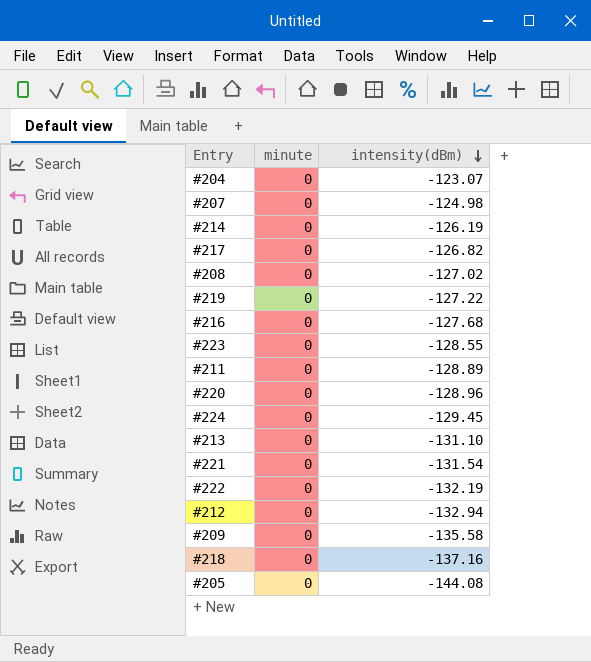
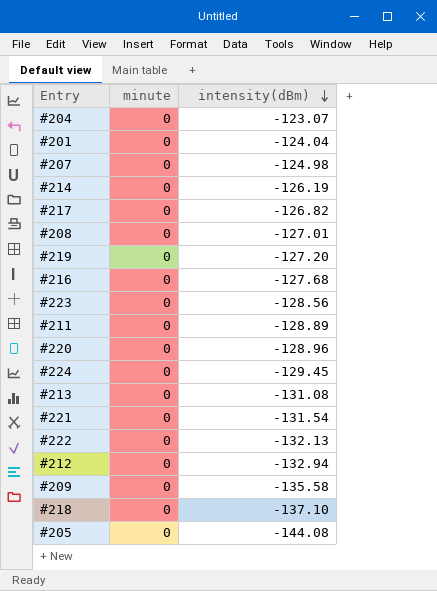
row #201: none -> 0 | -124.04
#208 | intensity(dBm): -127.02 -> -127.01
#219 | intensity(dBm): -127.22 -> -127.20
#223 | intensity(dBm): -128.55 -> -128.56
#213 | intensity(dBm): -131.10 -> -131.08
#222 | intensity(dBm): -132.19 -> -132.13
#218 | intensity(dBm): -137.16 -> -137.10

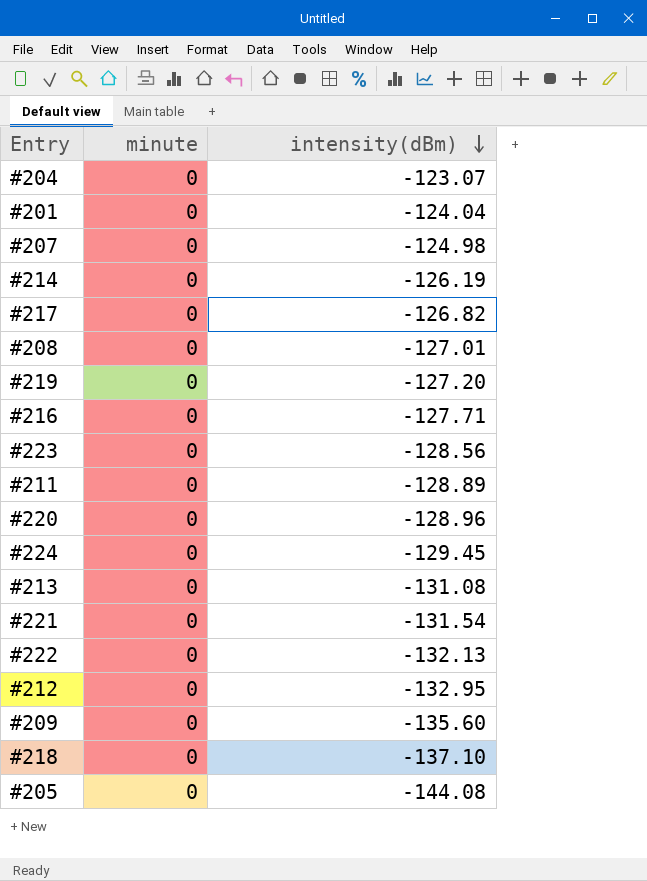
#216 | intensity(dBm): -127.68 -> -127.71
#212 | intensity(dBm): -132.94 -> -132.95
#209 | intensity(dBm): -135.58 -> -135.60

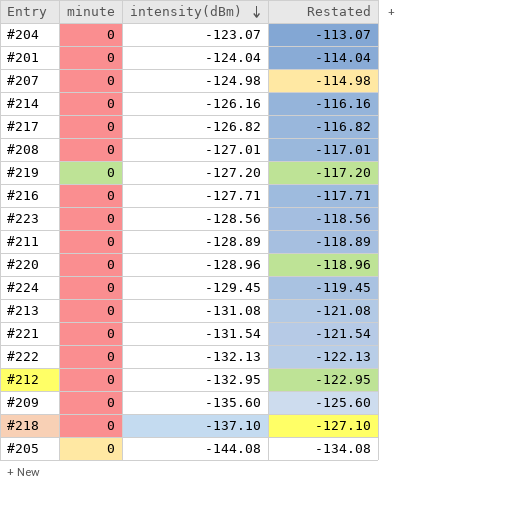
column Restated | formula: none -> [intensity(dBm)] + 10
#214 | intensity(dBm): -126.19 -> -126.16

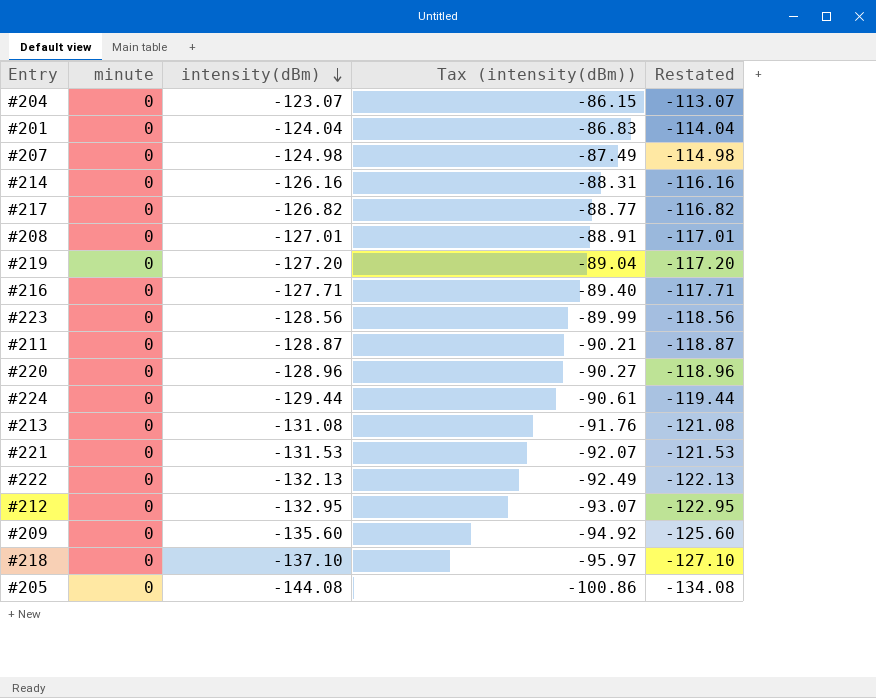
column Tax (intensity(dBm)) | formula: none -> [intensity(dBm)] * 0.7
#211 | intensity(dBm): -128.89 -> -128.87
#211 | Restated: -118.89 -> -118.87
#224 | intensity(dBm): -129.45 -> -129.44
#224 | Restated: -119.45 -> -119.44
#221 | intensity(dBm): -131.54 -> -131.53
#221 | Restated: -121.54 -> -121.53

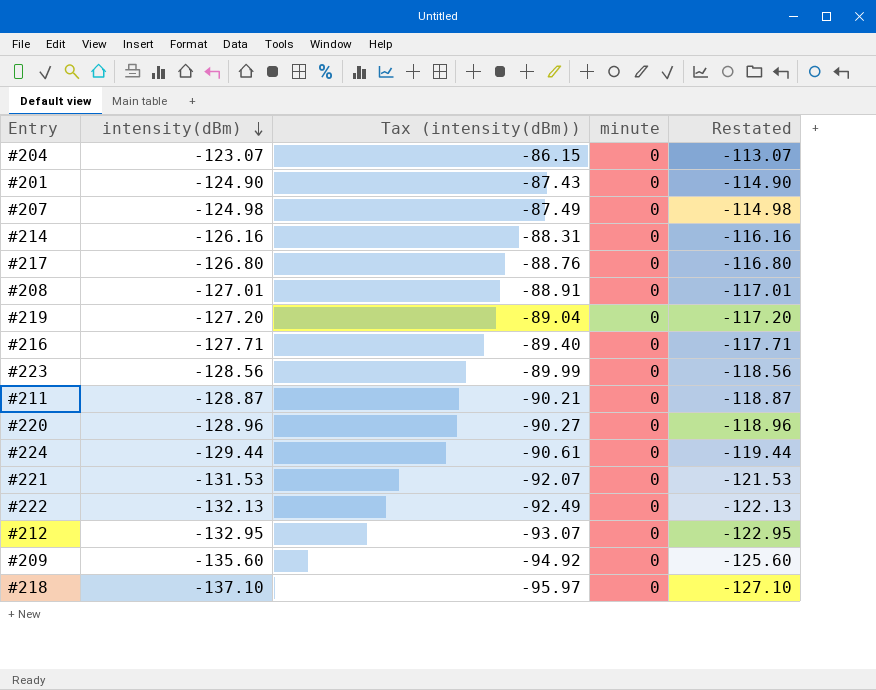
column minute | position: 2 -> 4
row #213: 0 | -131.08 | -91.76 | -121.08 -> none
row #205: 0 | -144.08 | -100.86 | -134.08 -> none
#201 | intensity(dBm): -124.04 -> -124.90
#201 | Tax (intensity(dBm)): -86.83 -> -87.43
#201 | Restated: -114.04 -> -114.90
#217 | intensity(dBm): -126.82 -> -126.80
#217 | Tax (intensity(dBm)): -88.77 -> -88.76
#217 | Restated: -116.82 -> -116.80

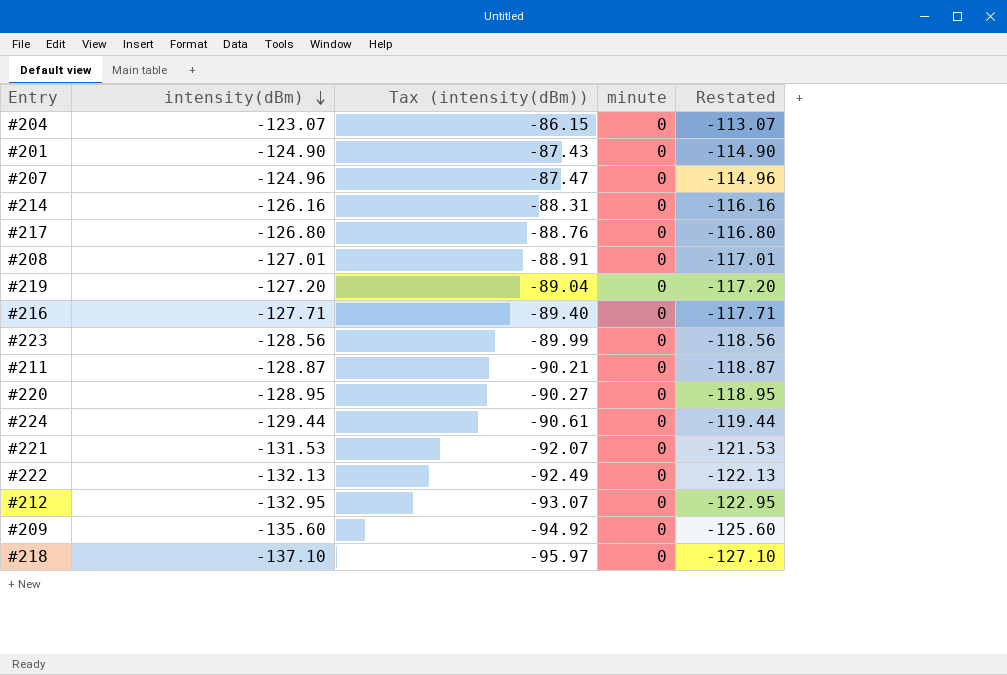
#207 | intensity(dBm): -124.98 -> -124.96
#207 | Tax (intensity(dBm)): -87.49 -> -87.47
#207 | Restated: -114.98 -> -114.96
#220 | intensity(dBm): -128.96 -> -128.95
#220 | Restated: -118.96 -> -118.95

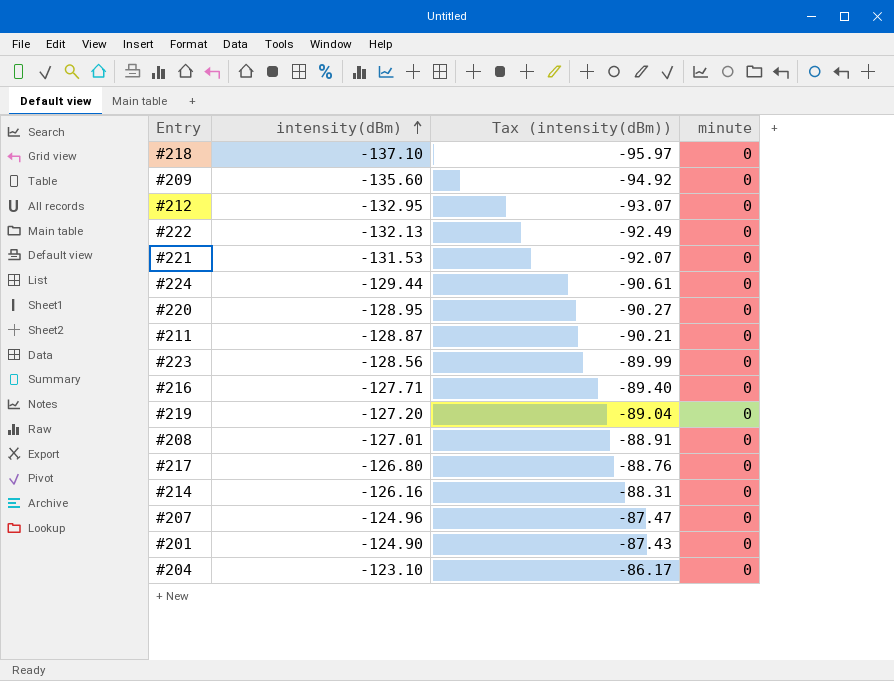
row order: intensity(dBm) descending -> intensity(dBm) ascending
column Restated | formula: [intensity(dBm)] + 10 -> none
#204 | intensity(dBm): -123.07 -> -123.10
#204 | Tax (intensity(dBm)): -86.15 -> -86.17

